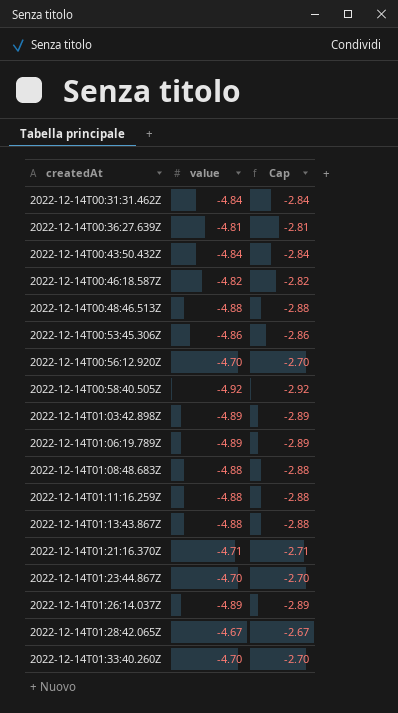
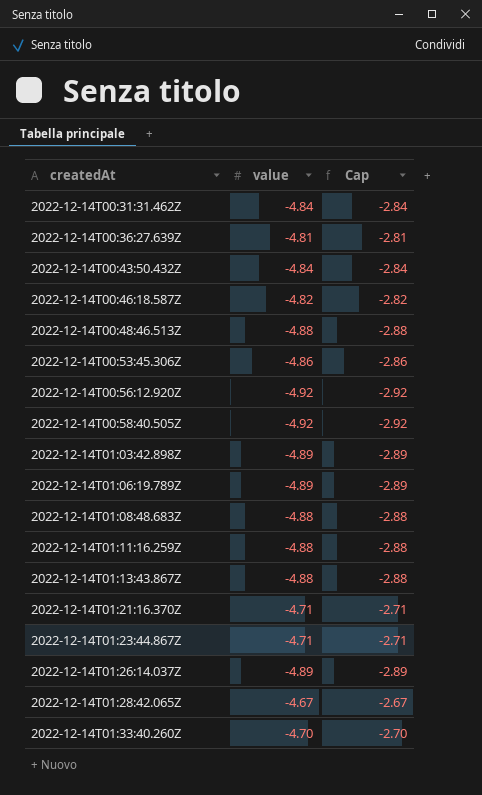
2022-12-14T00:56:12.920Z | value: -4.70 -> -4.92
2022-12-14T00:56:12.920Z | Cap: -2.70 -> -2.92
2022-12-14T01:23:44.867Z | value: -4.70 -> -4.71
2022-12-14T01:23:44.867Z | Cap: -2.70 -> -2.71

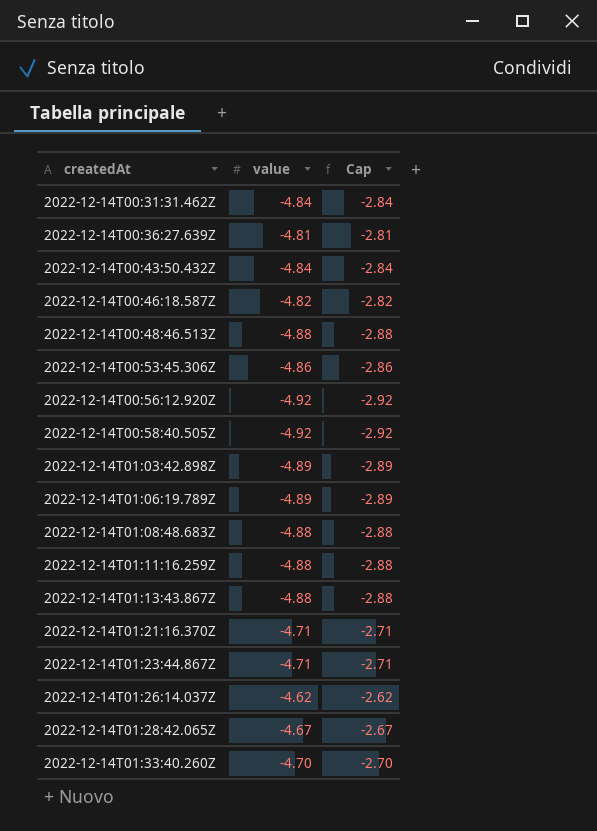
2022-12-14T01:26:14.037Z | value: -4.89 -> -4.62
2022-12-14T01:26:14.037Z | Cap: -2.89 -> -2.62

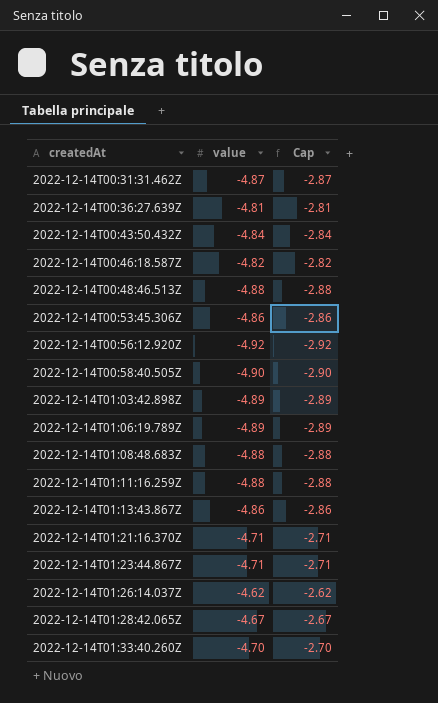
2022-12-14T00:31:31.462Z | value: -4.84 -> -4.87
2022-12-14T00:31:31.462Z | Cap: -2.84 -> -2.87
2022-12-14T00:58:40.505Z | value: -4.92 -> -4.90
2022-12-14T00:58:40.505Z | Cap: -2.92 -> -2.90
2022-12-14T01:13:43.867Z | value: -4.88 -> -4.86
2022-12-14T01:13:43.867Z | Cap: -2.88 -> -2.86

